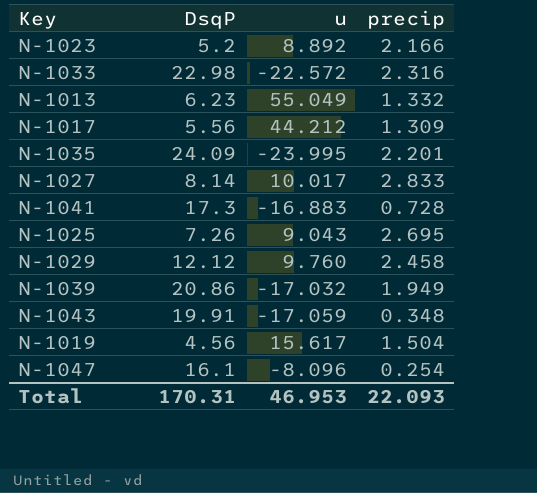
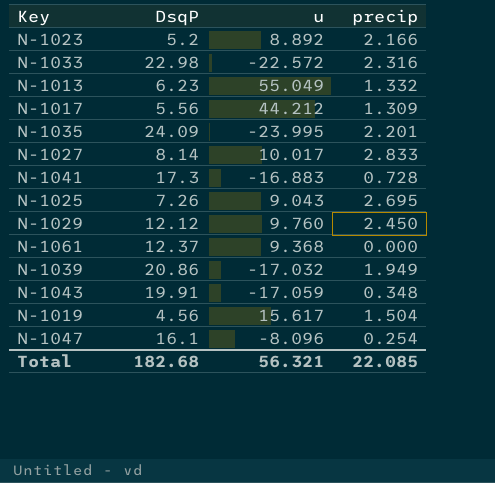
N-1029 | precip: 2.458 -> 2.450
row N-1061: none -> 12.37 | 9.368 | 0.000
Total | DsqP: 170.31 -> 182.68
Total | u: 46.953 -> 56.321
Total | precip: 22.093 -> 22.085

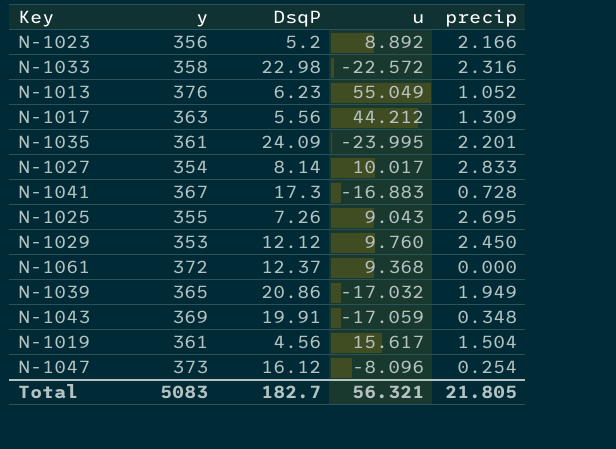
column y | position: none -> 2
N-1013 | precip: 1.332 -> 1.052
N-1047 | DsqP: 16.1 -> 16.12
Total | DsqP: 182.68 -> 182.7
Total | precip: 22.085 -> 21.805

